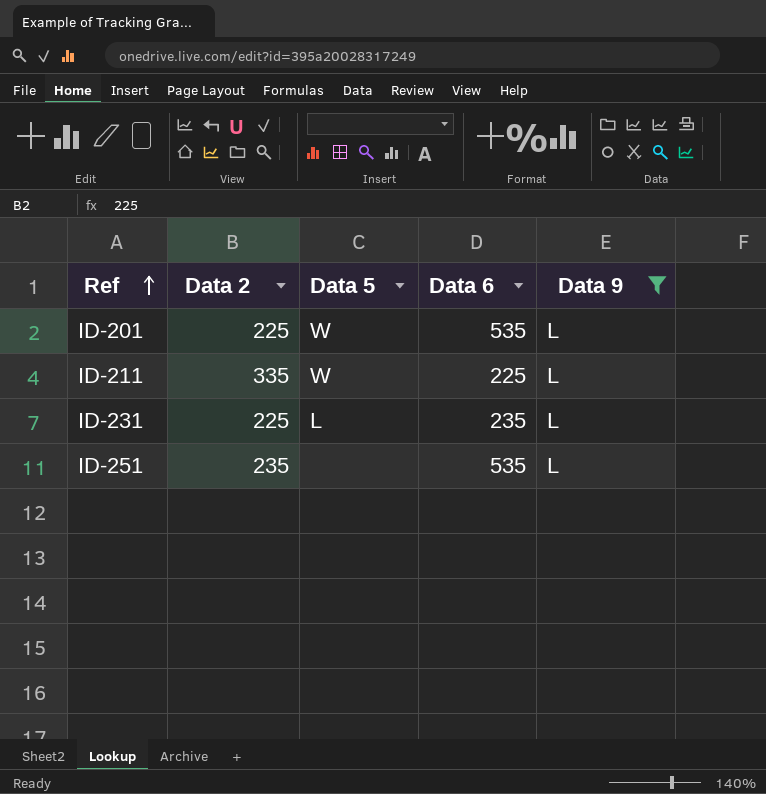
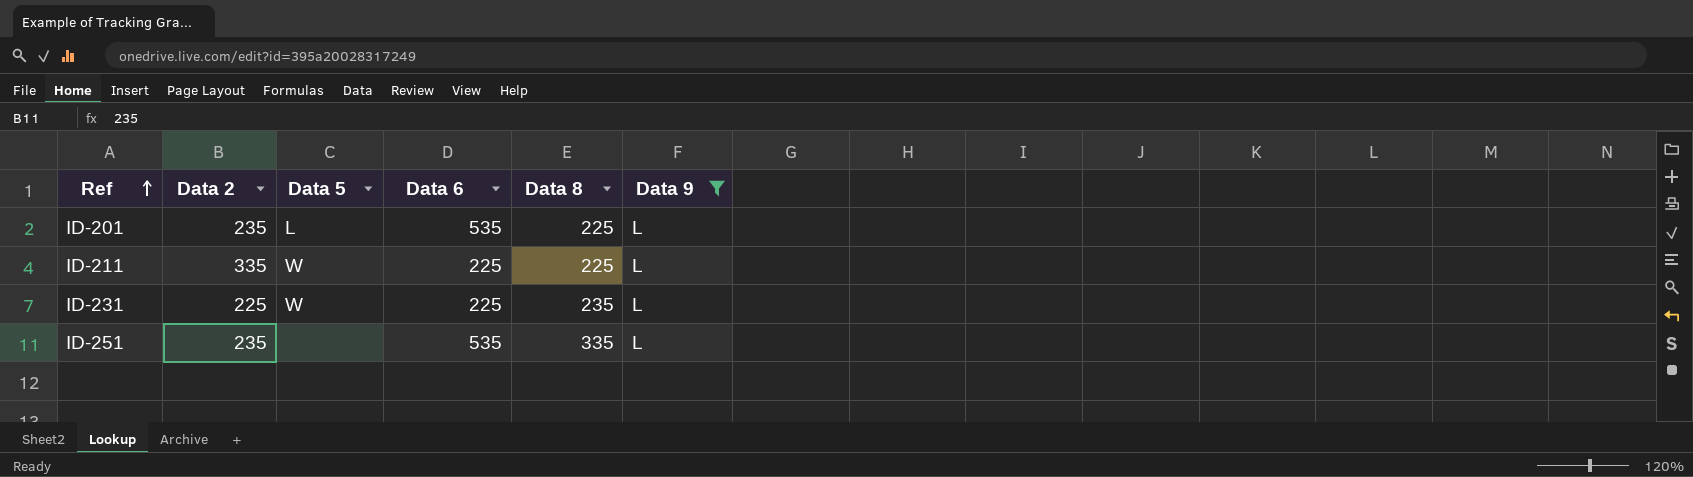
column Data 8 | position: none -> 5
ID-201 | Data 2: 225 -> 235
ID-201 | Data 5: W -> L
ID-231 | Data 5: L -> W
ID-231 | Data 6: 235 -> 225

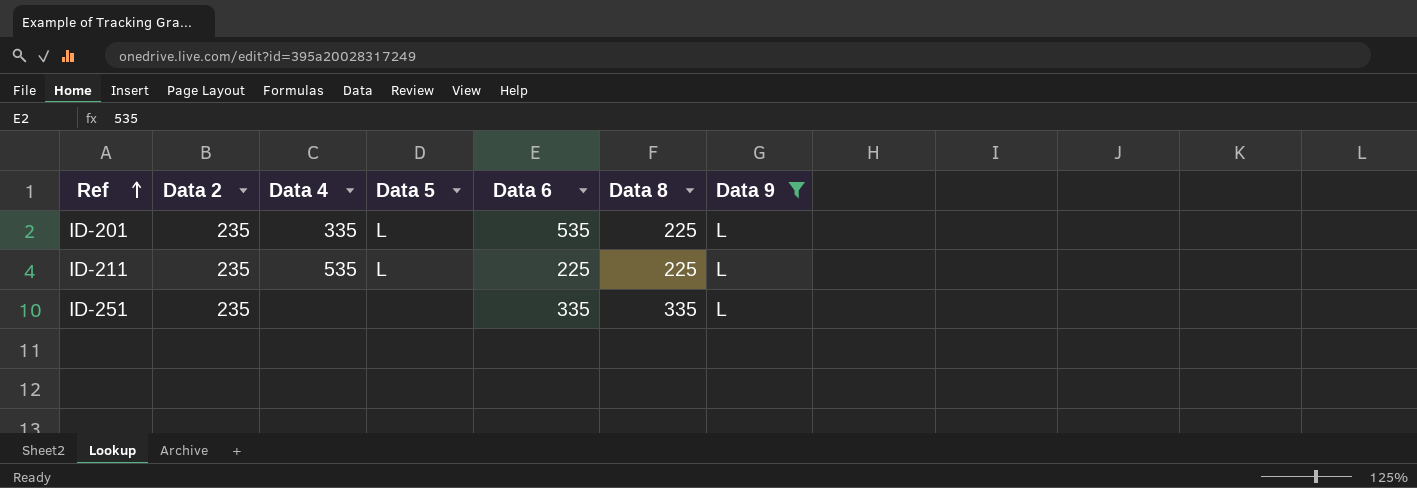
column Data 4 | position: none -> 3
row ID-231: 225 | W | 225 | 235 | L -> none
ID-211 | Data 2: 335 -> 235
ID-211 | Data 5: W -> L
ID-251 | Data 6: 535 -> 335

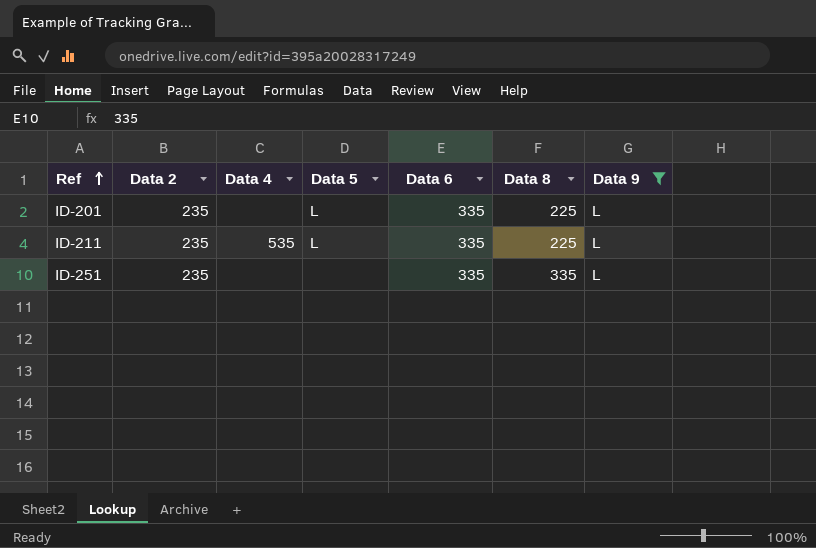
ID-201 | Data 4: 335 -> none
ID-201 | Data 6: 535 -> 335
ID-211 | Data 6: 225 -> 335

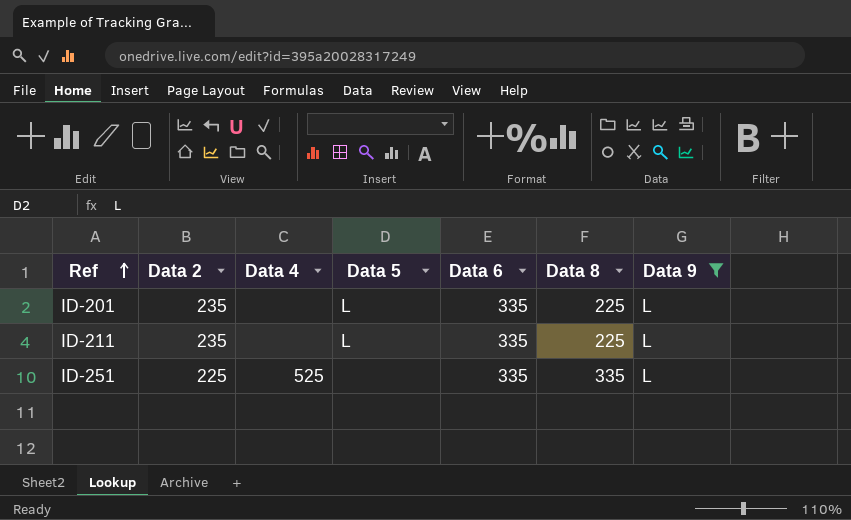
ID-211 | Data 4: 535 -> none
ID-251 | Data 2: 235 -> 225
ID-251 | Data 4: none -> 525

